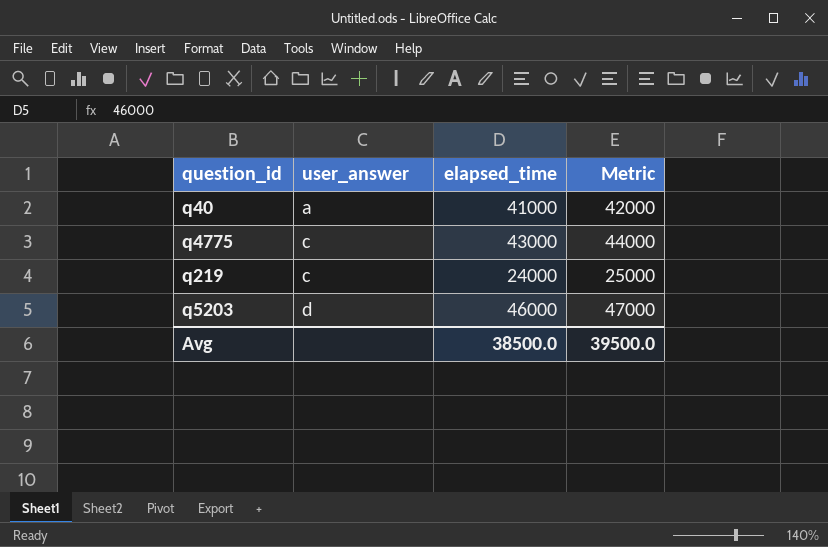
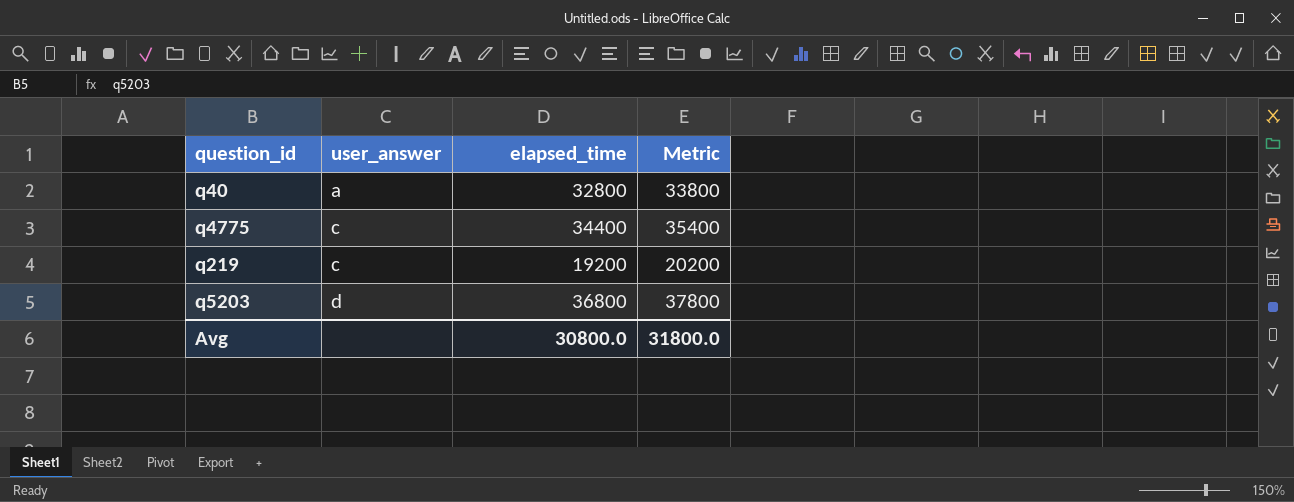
q40 | elapsed_time: 41000 -> 32800
q40 | Metric: 42000 -> 33800
q4775 | elapsed_time: 43000 -> 34400
q4775 | Metric: 44000 -> 35400
q219 | elapsed_time: 24000 -> 19200
q219 | Metric: 25000 -> 20200
q5203 | elapsed_time: 46000 -> 36800
q5203 | Metric: 47000 -> 37800
Avg | elapsed_time: 38500.0 -> 30800.0
Avg | Metric: 39500.0 -> 31800.0

